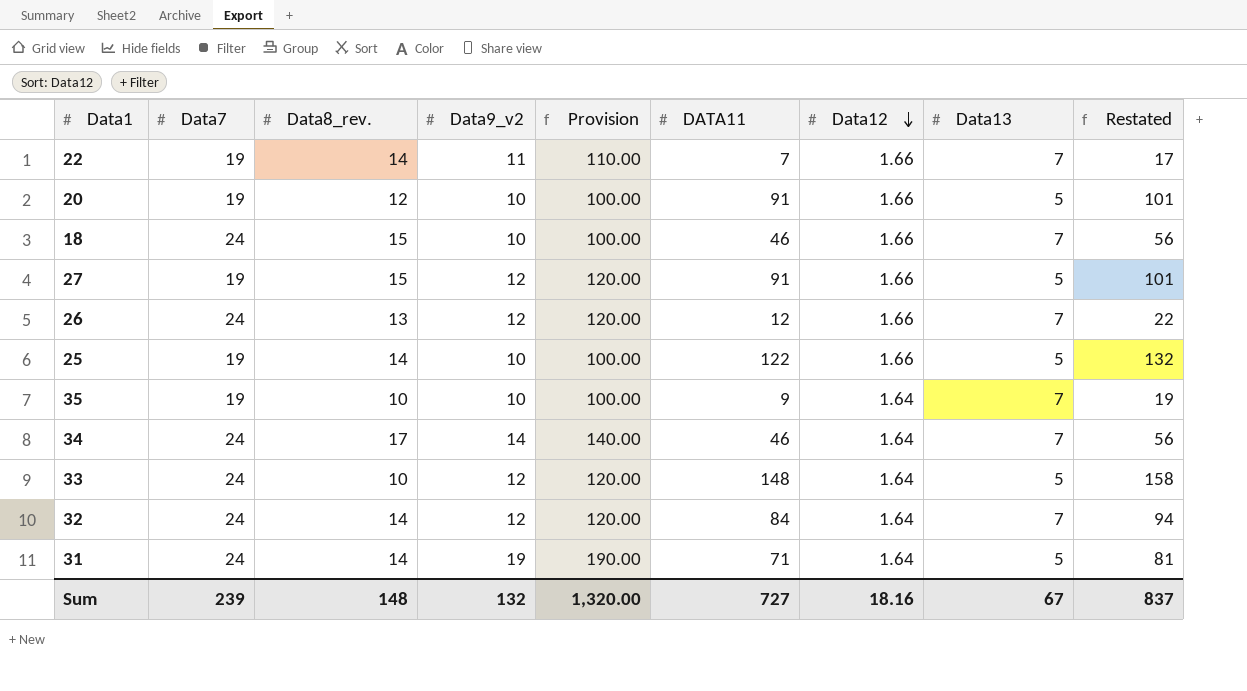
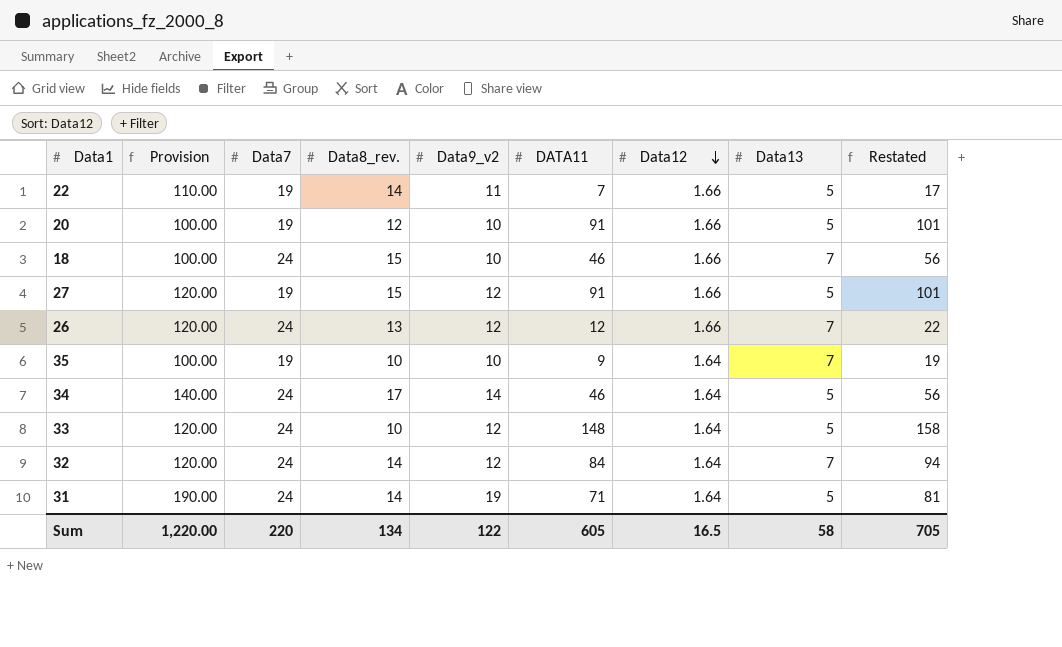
column Provision | position: 5 -> 2
row 25: 19 | 14 | 10 | 100.00 | 122 | 1.66 | 5 | 132 -> none
22 | Data13: 7 -> 5
34 | Data13: 7 -> 5
Sum | Provision: 1,320.00 -> 1,220.00
Sum | Data7: 239 -> 220
Sum | Data8_rev.: 148 -> 134
Sum | Data9_v2: 132 -> 122
Sum | DATA11: 727 -> 605
Sum | Data12: 18.16 -> 16.5
Sum | Data13: 67 -> 58
Sum | Restated: 837 -> 705

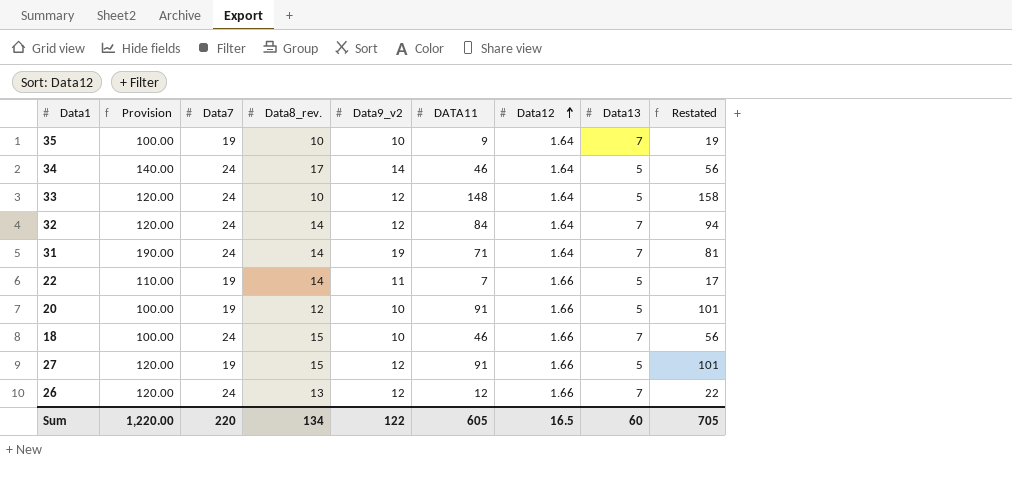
row order: Data12 descending -> Data12 ascending
31 | Data13: 5 -> 7
Sum | Data13: 58 -> 60

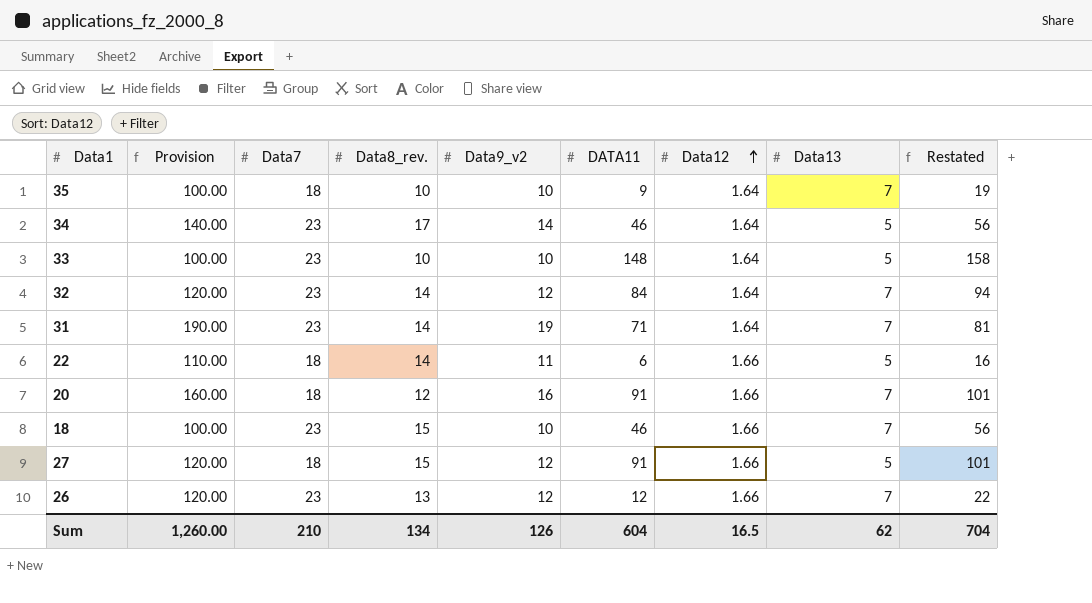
35 | Data7: 19 -> 18
34 | Data7: 24 -> 23
33 | Provision: 120.00 -> 100.00
33 | Data7: 24 -> 23
33 | Data9_v2: 12 -> 10
32 | Data7: 24 -> 23
31 | Data7: 24 -> 23
22 | Data7: 19 -> 18
22 | DATA11: 7 -> 6
22 | Restated: 17 -> 16
20 | Provision: 100.00 -> 160.00
20 | Data7: 19 -> 18
20 | Data9_v2: 10 -> 16
20 | Data13: 5 -> 7
18 | Data7: 24 -> 23
27 | Data7: 19 -> 18
26 | Data7: 24 -> 23
Sum | Provision: 1,220.00 -> 1,260.00
Sum | Data7: 220 -> 210
Sum | Data9_v2: 122 -> 126
Sum | DATA11: 605 -> 604
Sum | Data13: 60 -> 62
Sum | Restated: 705 -> 704

